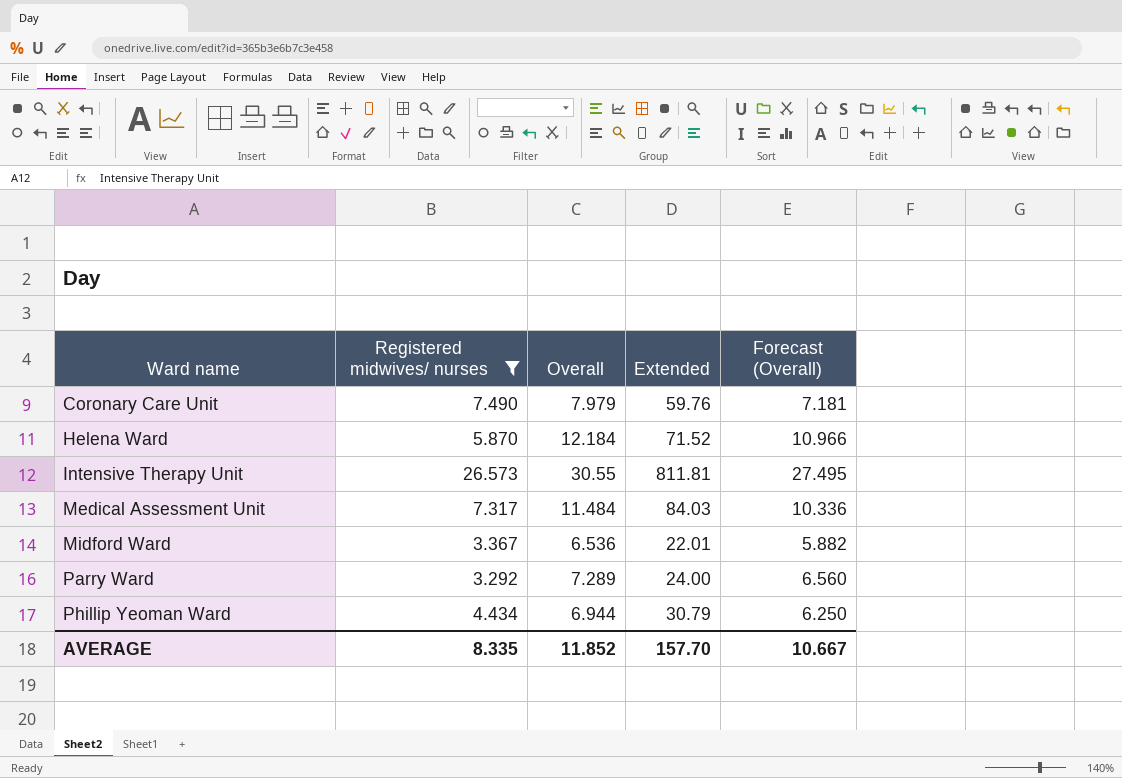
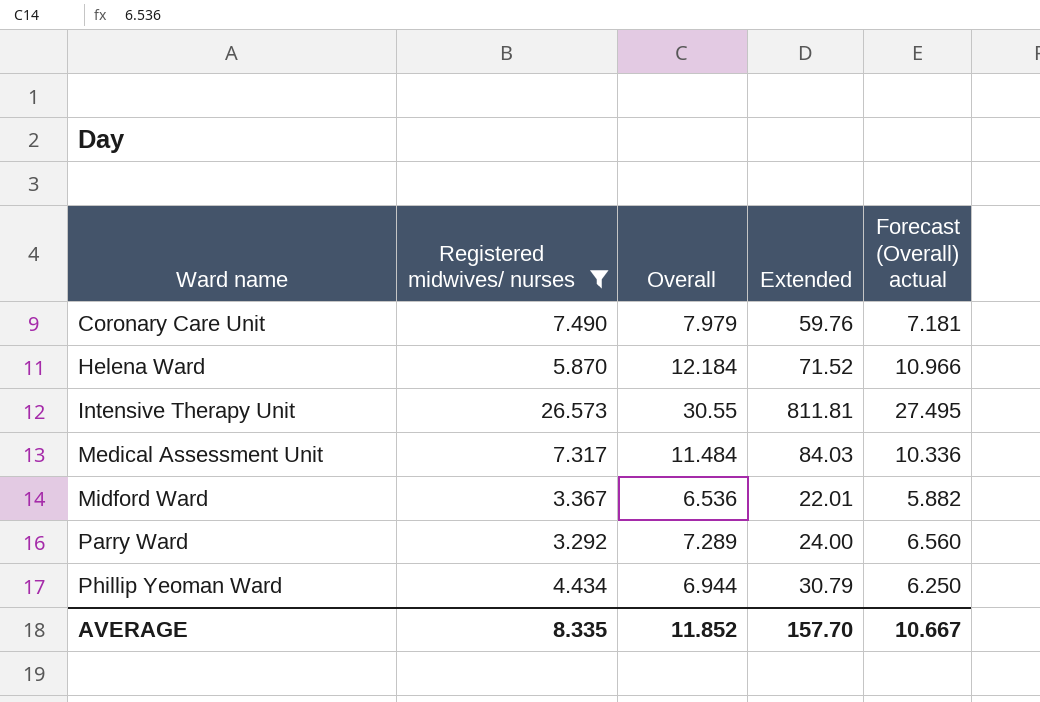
column name: Forecast (Overall) -> Forecast (Overall) actual

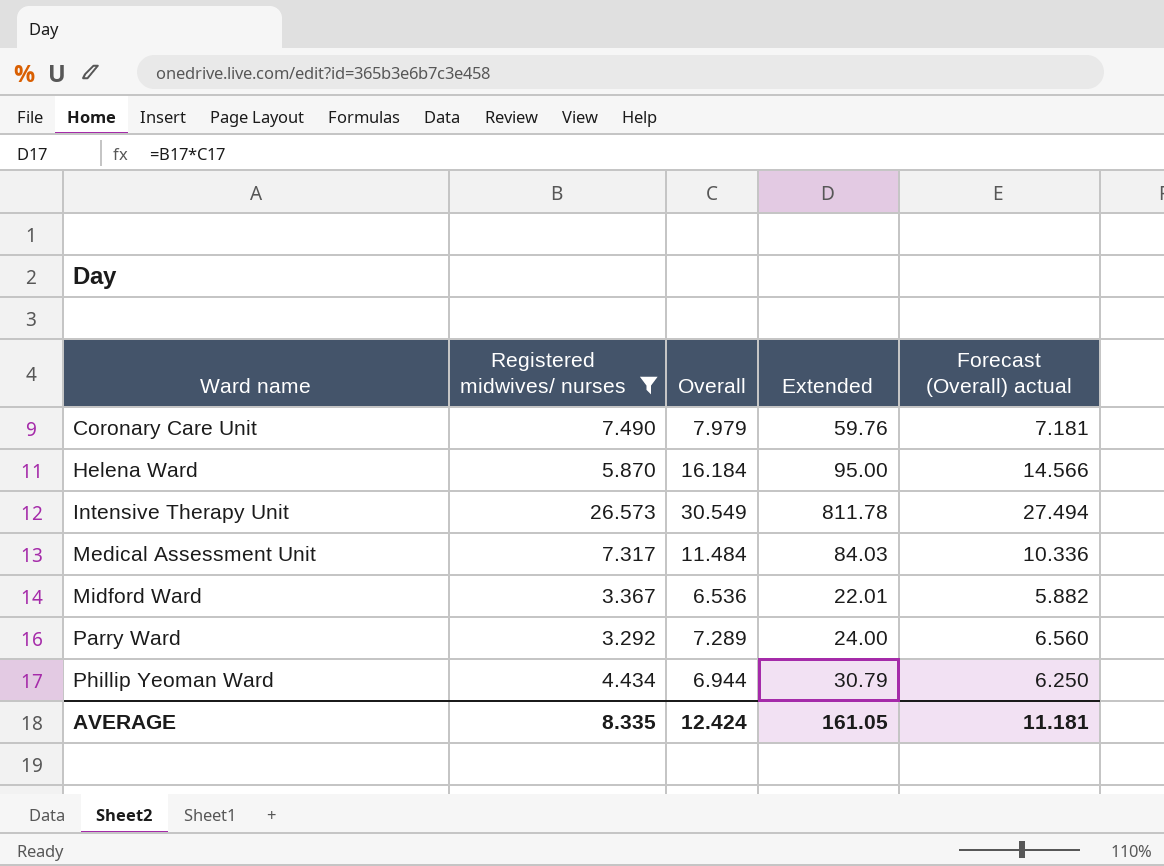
Helena Ward | Overall: 12.184 -> 16.184
Helena Ward | Extended: 71.52 -> 95.00
Helena Ward | Forecast (Overall) actual: 10.966 -> 14.566
Intensive Therapy Unit | Overall: 30.55 -> 30.549
Intensive Therapy Unit | Extended: 811.81 -> 811.78
Intensive Therapy Unit | Forecast (Overall) actual: 27.495 -> 27.494
AVERAGE | Overall: 11.852 -> 12.424
AVERAGE | Extended: 157.70 -> 161.05
AVERAGE | Forecast (Overall) actual: 10.667 -> 11.181

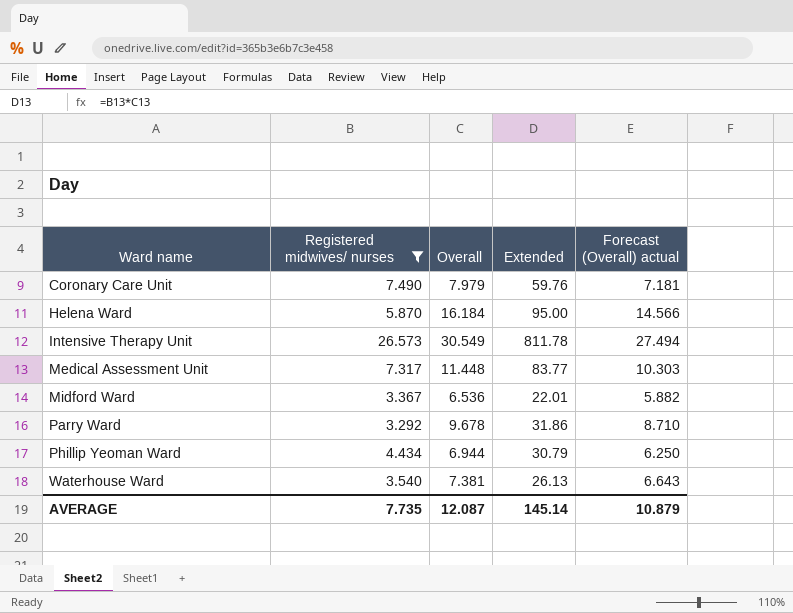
Medical Assessment Unit | Overall: 11.484 -> 11.448
Medical Assessment Unit | Extended: 84.03 -> 83.77
Medical Assessment Unit | Forecast (Overall) actual: 10.336 -> 10.303
Parry Ward | Overall: 7.289 -> 9.678
Parry Ward | Extended: 24.00 -> 31.86
Parry Ward | Forecast (Overall) actual: 6.560 -> 8.710
row Waterhouse Ward: none -> 3.540 | 7.381 | 26.13 | 6.643
AVERAGE | Registered midwives/ nurses: 8.335 -> 7.735
AVERAGE | Overall: 12.424 -> 12.087
AVERAGE | Extended: 161.05 -> 145.14
AVERAGE | Forecast (Overall) actual: 11.181 -> 10.879

